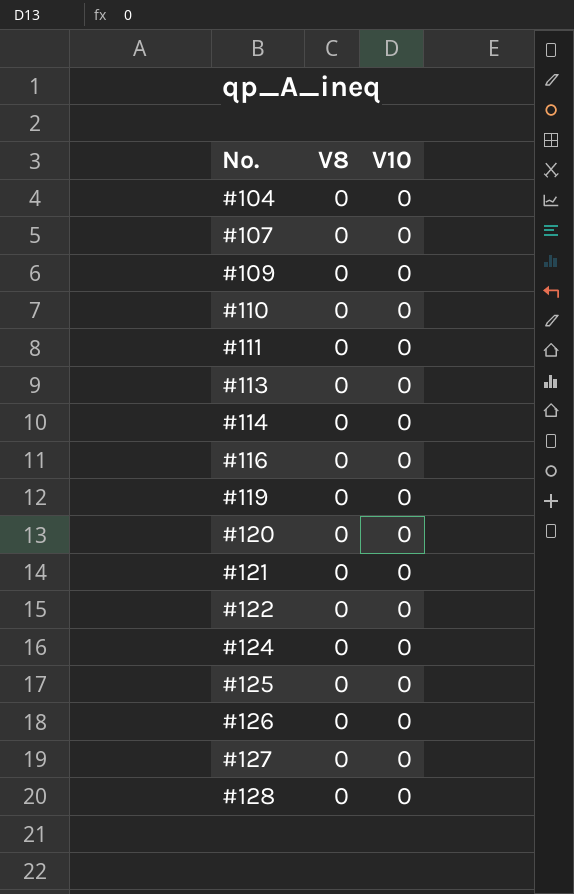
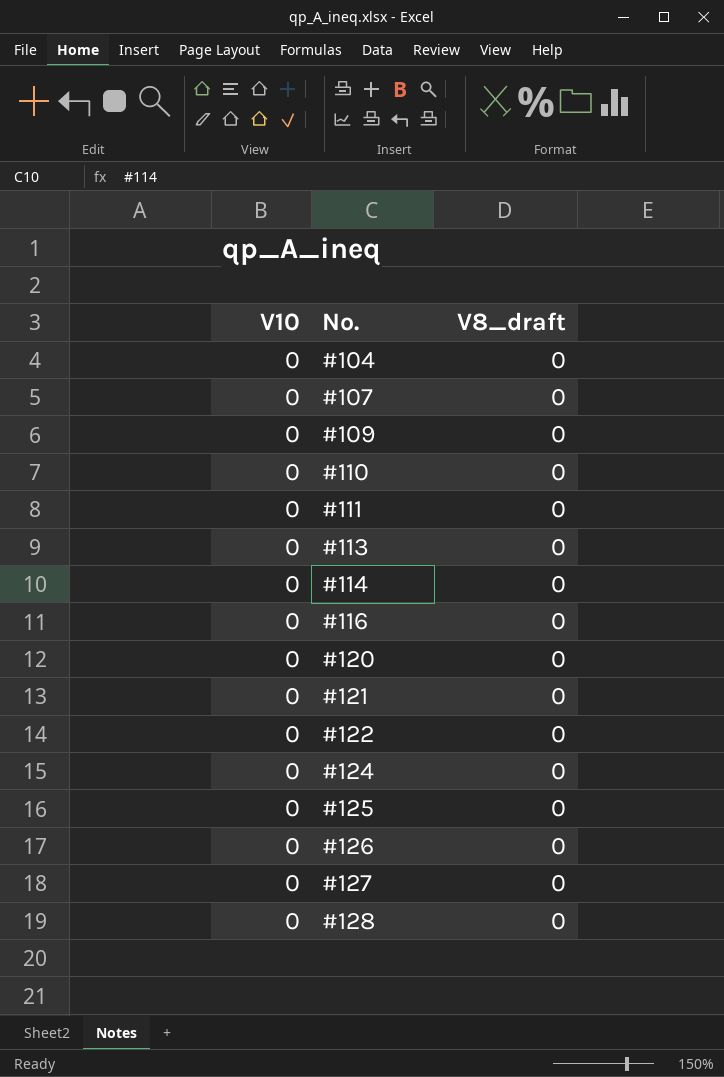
column V10 | position: 3 -> 1
column name: V8 -> V8_draft
row #119: 0 | 0 -> none

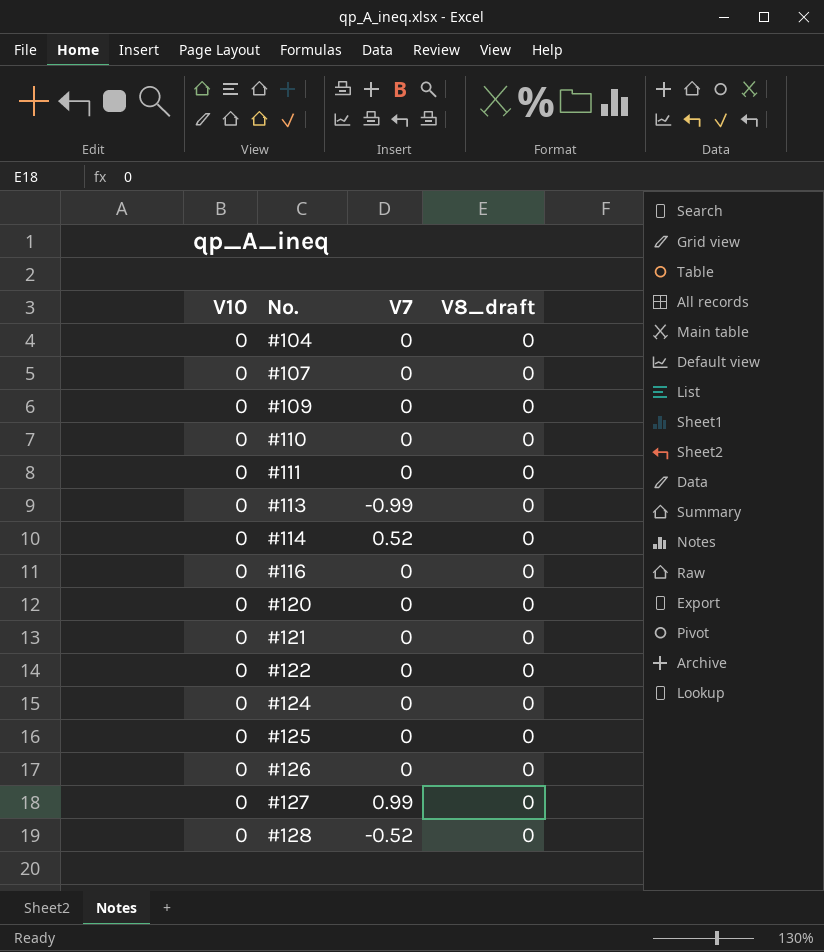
column V7 | position: none -> 3

